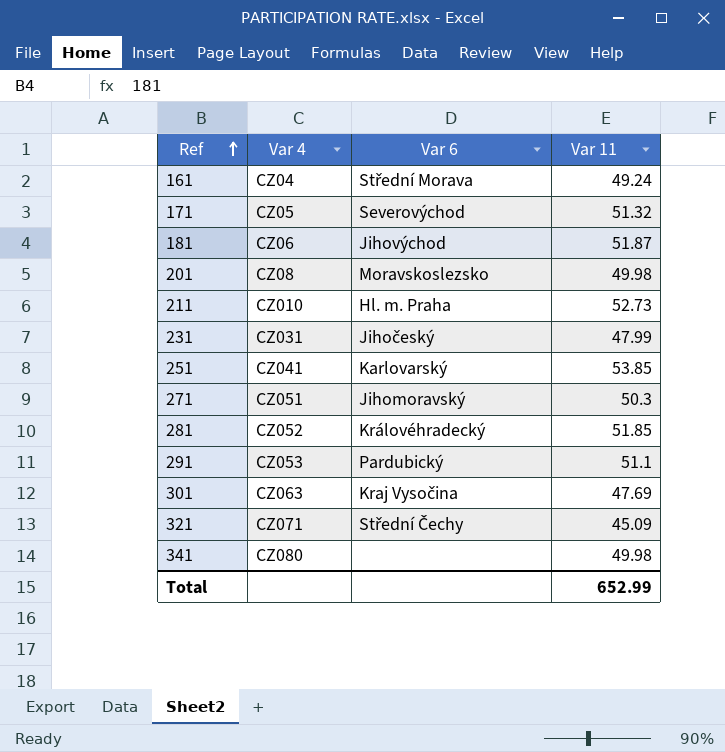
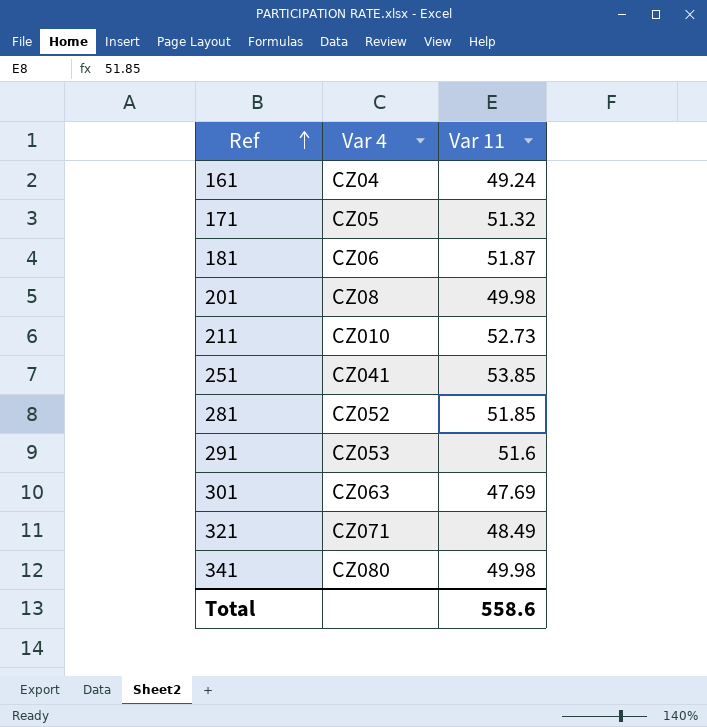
column Var 6 | position: 3 -> none
row 231: CZ031 | Jihočeský | 47.99 -> none
row 271: CZ051 | Jihomoravský | 50.3 -> none
291 | Var 11: 51.1 -> 51.6
321 | Var 11: 45.09 -> 48.49
Total | Var 11: 652.99 -> 558.6

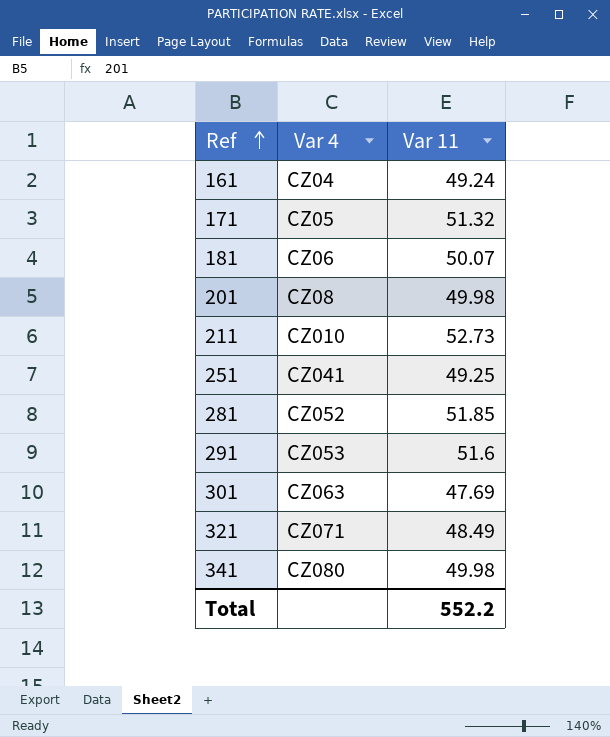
181 | Var 11: 51.87 -> 50.07
251 | Var 11: 53.85 -> 49.25
Total | Var 11: 558.6 -> 552.2

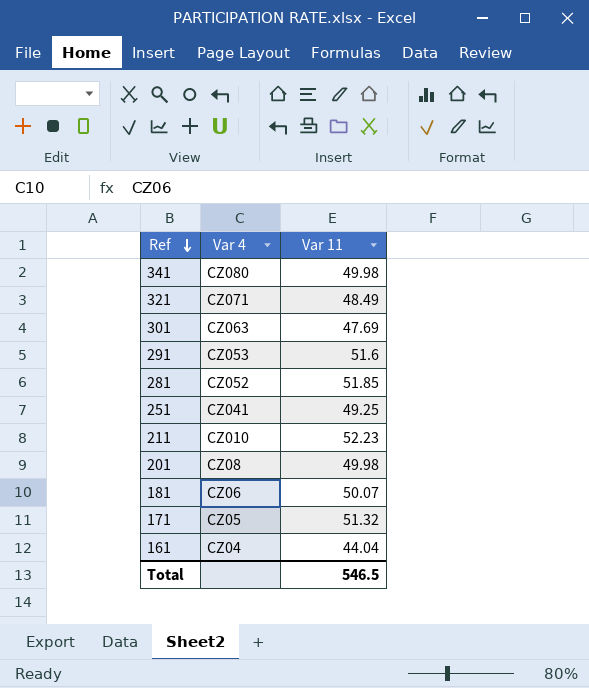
row order: Ref ascending -> Ref descending
211 | Var 11: 52.73 -> 52.23
161 | Var 11: 49.24 -> 44.04
Total | Var 11: 552.2 -> 546.5

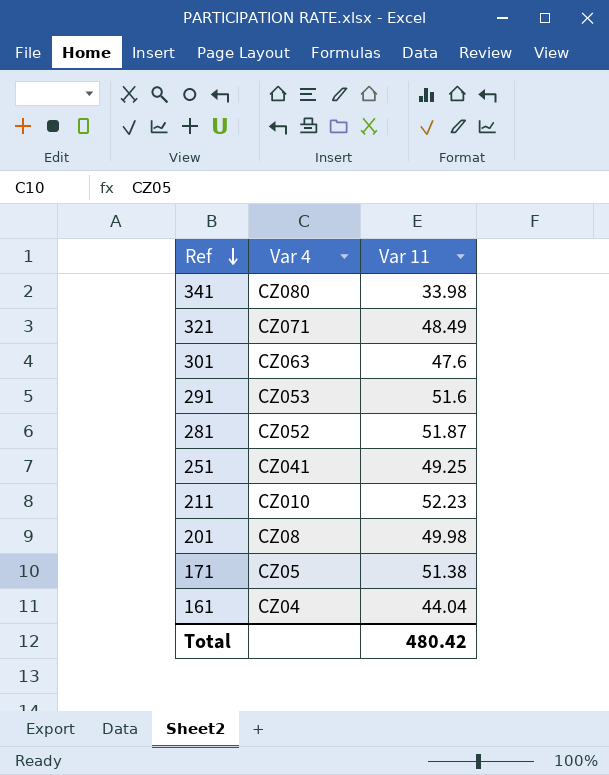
row 181: CZ06 | 50.07 -> none
341 | Var 11: 49.98 -> 33.98
301 | Var 11: 47.69 -> 47.6
281 | Var 11: 51.85 -> 51.87
171 | Var 11: 51.32 -> 51.38
Total | Var 11: 546.5 -> 480.42

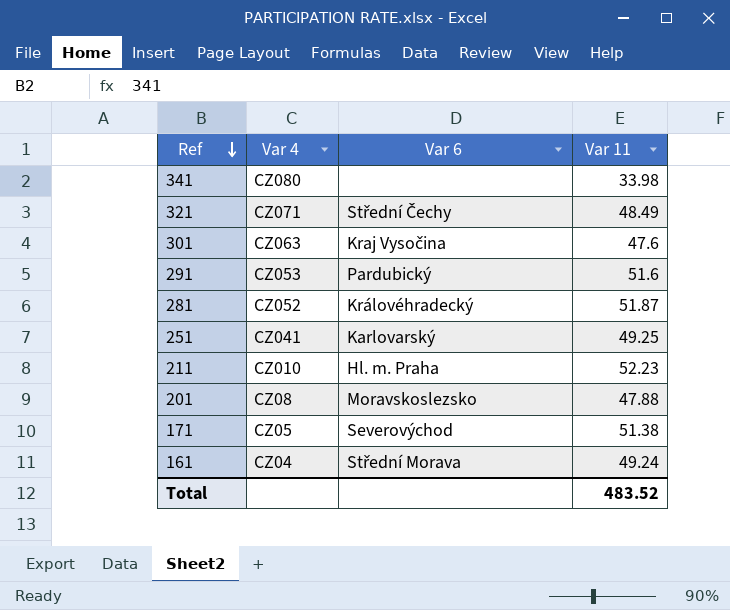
column Var 6 | position: none -> 3
201 | Var 11: 49.98 -> 47.88
161 | Var 11: 44.04 -> 49.24
Total | Var 11: 480.42 -> 483.52

